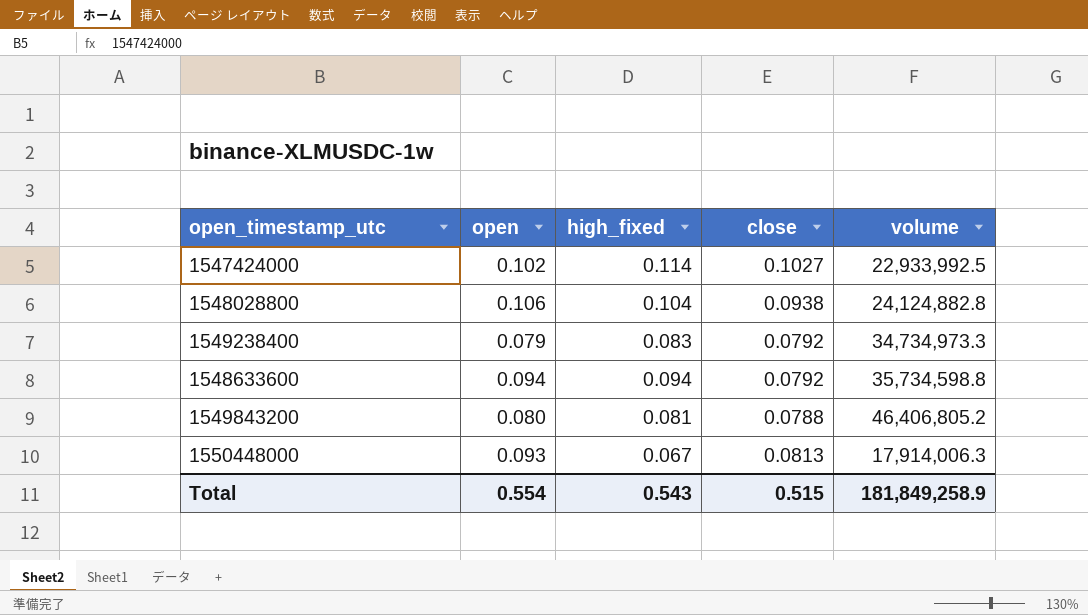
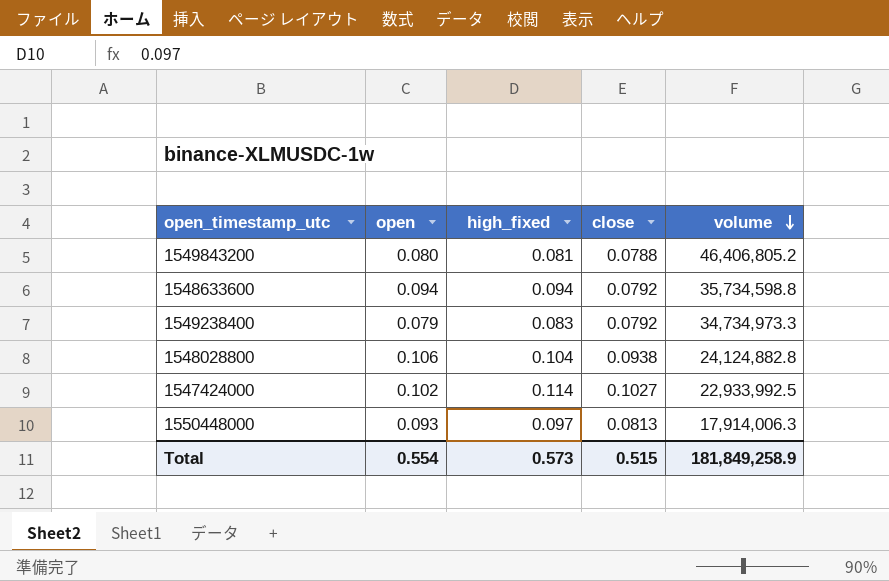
row order: none -> volume descending
1550448000 | high_fixed: 0.067 -> 0.097
Total | high_fixed: 0.543 -> 0.573

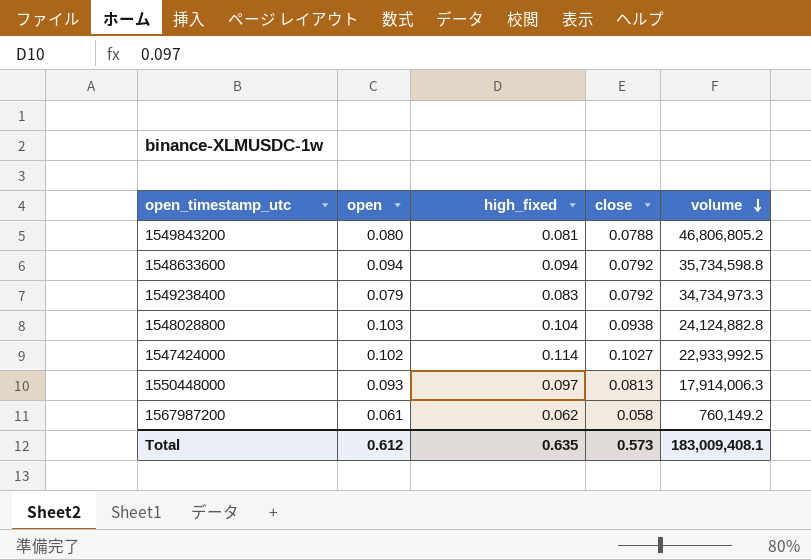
1549843200 | volume: 46,406,805.2 -> 46,806,805.2
1548028800 | open: 0.106 -> 0.103
row 1567987200: none -> 0.061 | 0.062 | 0.058 | 760,149.2
Total | open: 0.554 -> 0.612
Total | high_fixed: 0.573 -> 0.635
Total | close: 0.515 -> 0.573
Total | volume: 181,849,258.9 -> 183,009,408.1

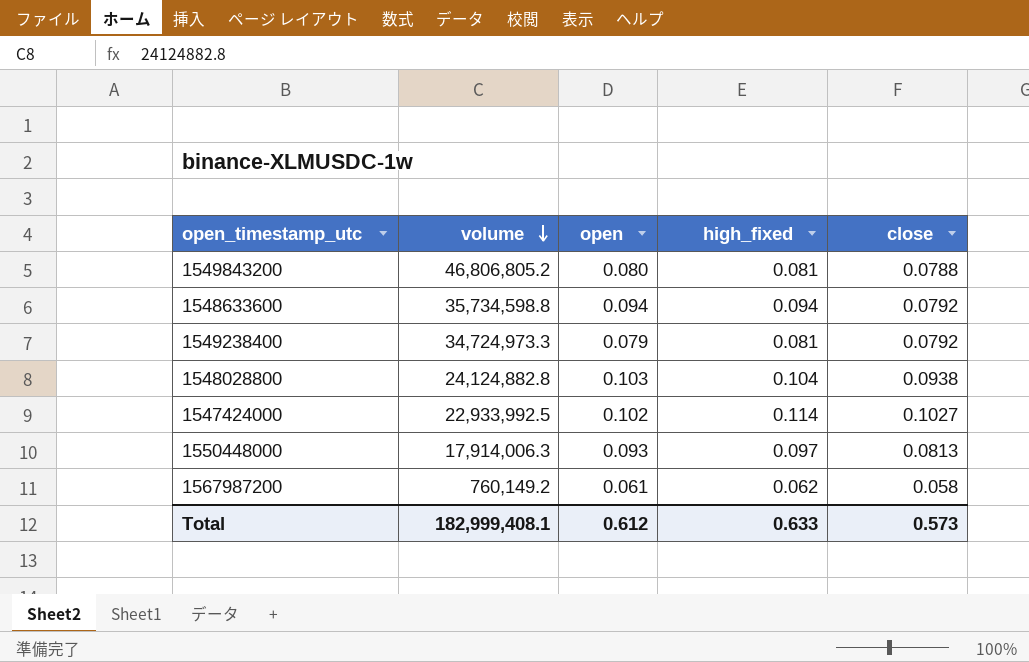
column volume | position: 5 -> 2
1549238400 | volume: 34,734,973.3 -> 34,724,973.3
1549238400 | high_fixed: 0.083 -> 0.081
Total | volume: 183,009,408.1 -> 182,999,408.1
Total | high_fixed: 0.635 -> 0.633

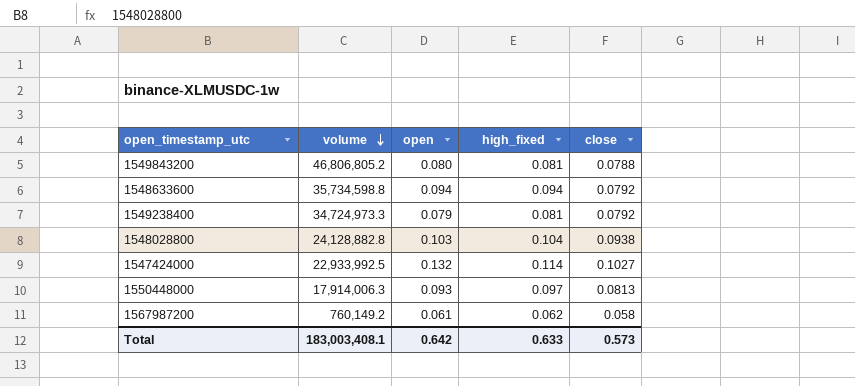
1548028800 | volume: 24,124,882.8 -> 24,128,882.8
1547424000 | open: 0.102 -> 0.132
Total | volume: 182,999,408.1 -> 183,003,408.1
Total | open: 0.612 -> 0.642

